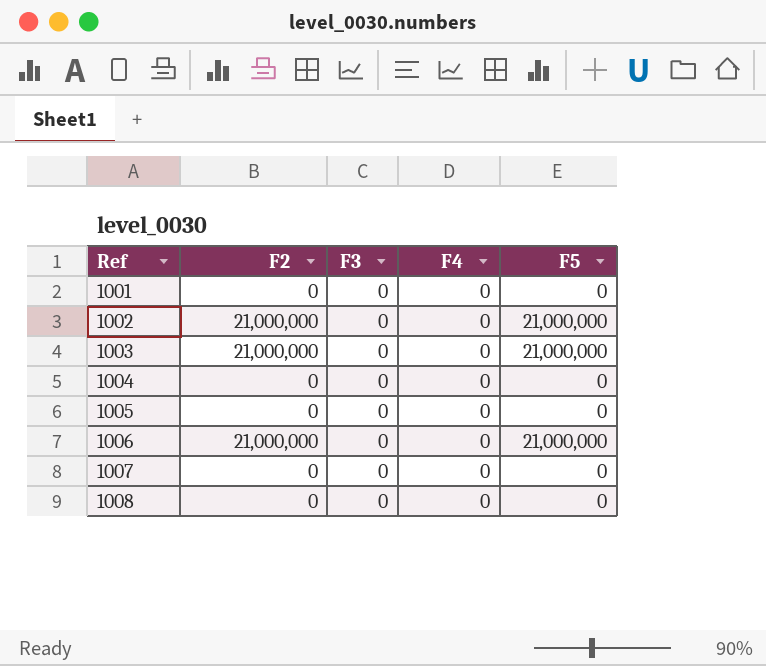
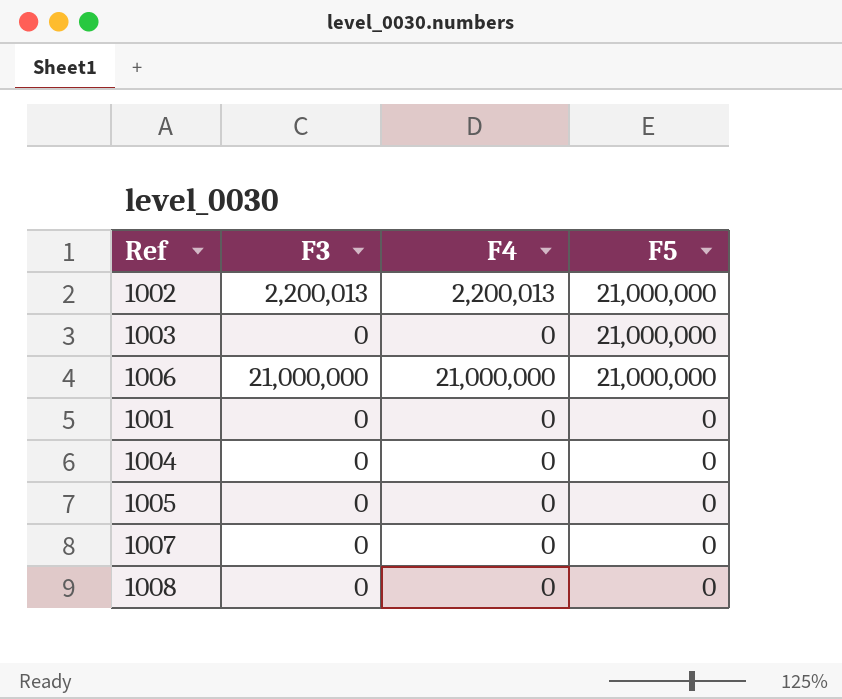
row order: Ref ascending -> F5 descending
column F2 | position: 2 -> none
1002 | F3: 0 -> 2,200,013
1002 | F4: 0 -> 2,200,013
1006 | F3: 0 -> 21,000,000
1006 | F4: 0 -> 21,000,000

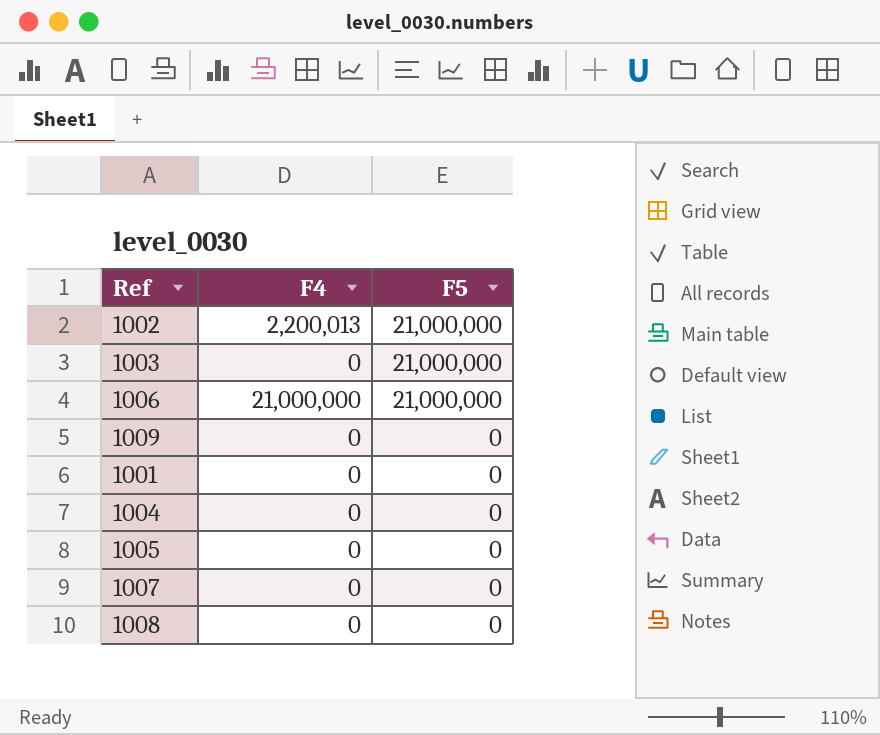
column F3 | position: 2 -> none
row 1009: none -> 0 | 0

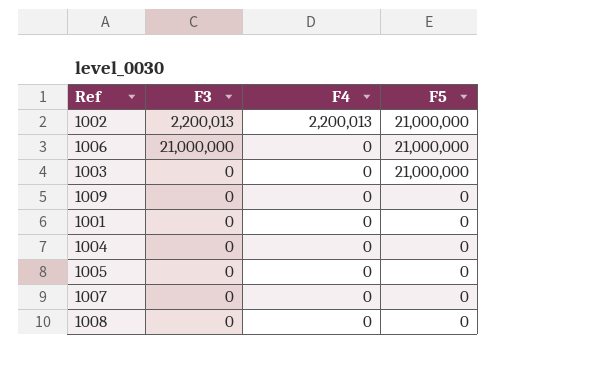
row order: F5 descending -> F4 descending
column F3 | position: none -> 2
1006 | F4: 21,000,000 -> 0

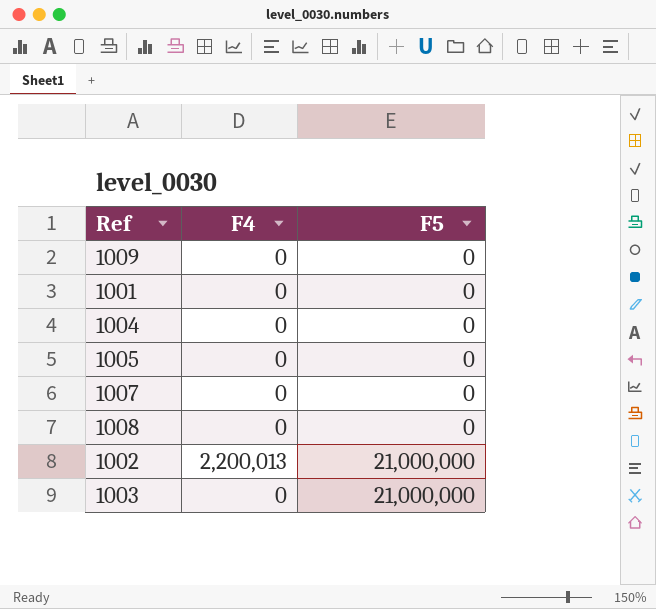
row order: F4 descending -> F5 ascending
column F3 | position: 2 -> none
row 1006: 21,000,000 | 0 | 21,000,000 -> none

